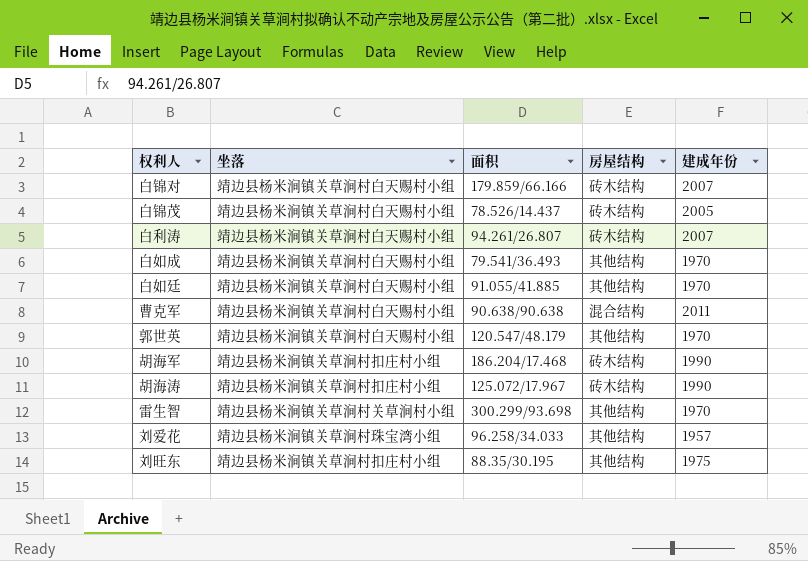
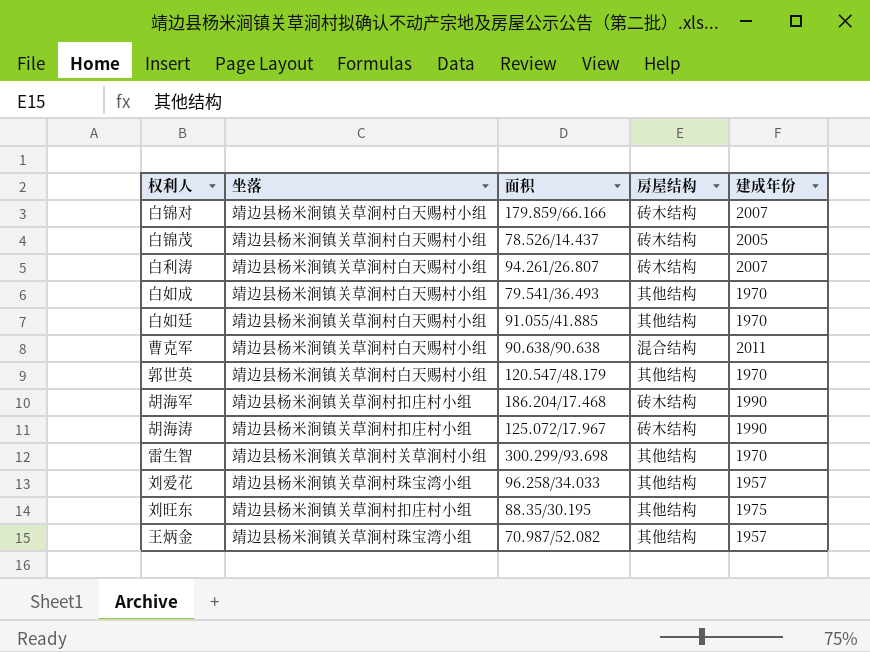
row 王炳金: none -> 靖边县杨米涧镇关草涧村珠宝湾小组 | 70.987/52.082 | 其他结构 | 1957

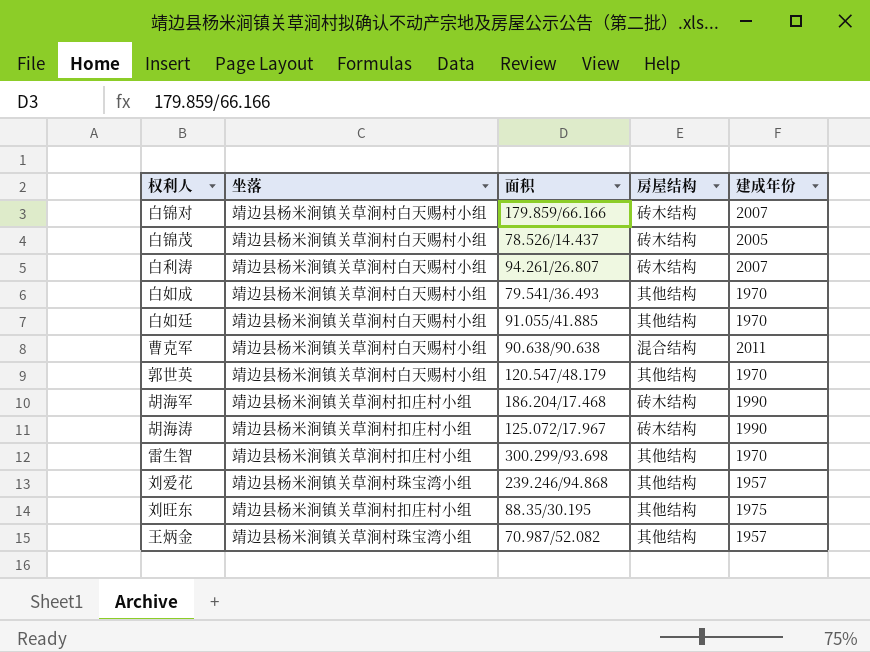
雷生智 | 坐落: 靖边县杨米涧镇关草涧村关草涧村小组 -> 靖边县杨米涧镇关草涧村扣庄村小组
刘爱花 | 面积: 96.258/34.033 -> 239.246/94.868

